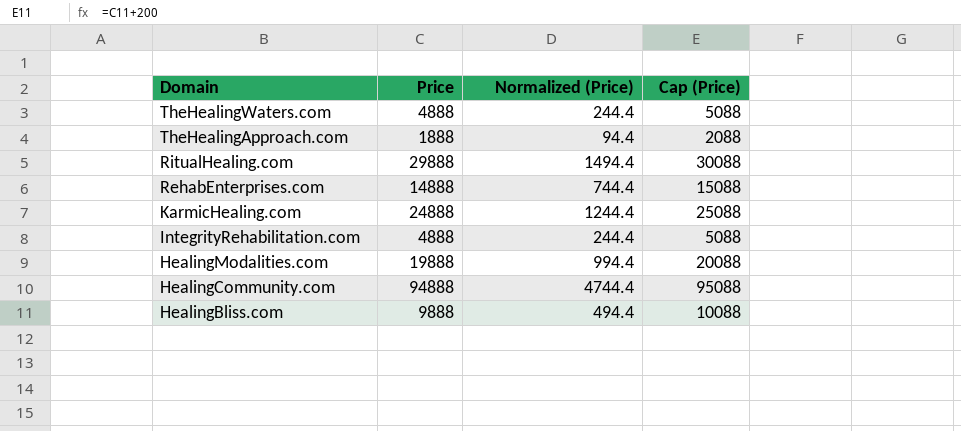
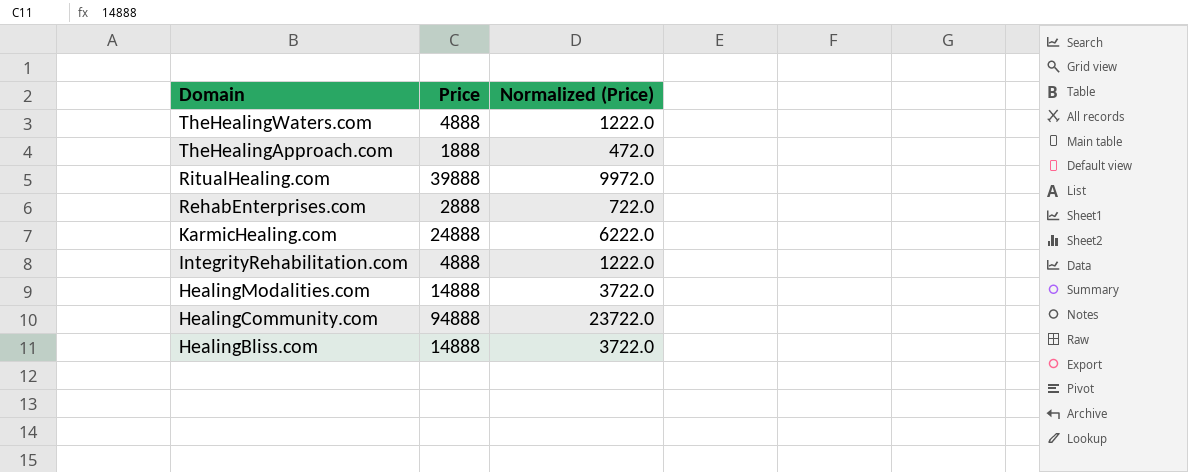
column Cap (Price) | formula: [Price] + 200 -> none
column Normalized (Price) | formula: [Price] * 0.05 -> [Price] * 0.25
RitualHealing.com | Price: 29888 -> 39888
RehabEnterprises.com | Price: 14888 -> 2888
HealingModalities.com | Price: 19888 -> 14888
HealingBliss.com | Price: 9888 -> 14888

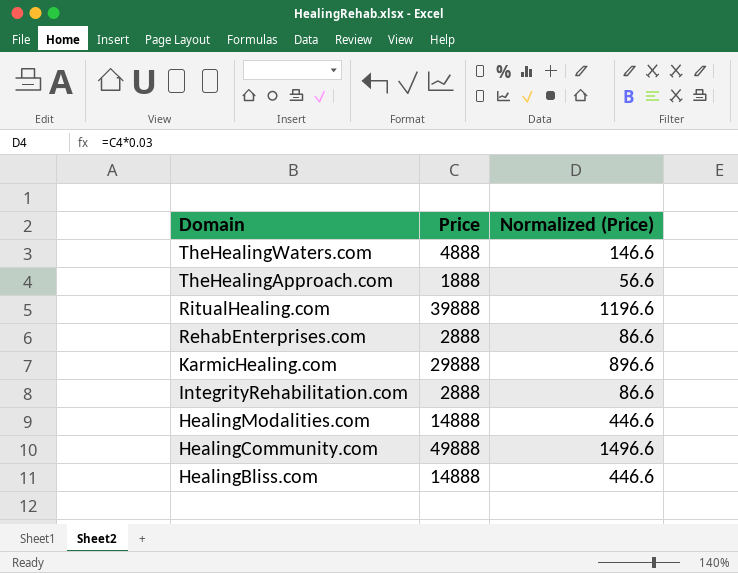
column Normalized (Price) | formula: [Price] * 0.25 -> [Price] * 0.03
KarmicHealing.com | Price: 24888 -> 29888
IntegrityRehabilitation.com | Price: 4888 -> 2888
HealingCommunity.com | Price: 94888 -> 49888

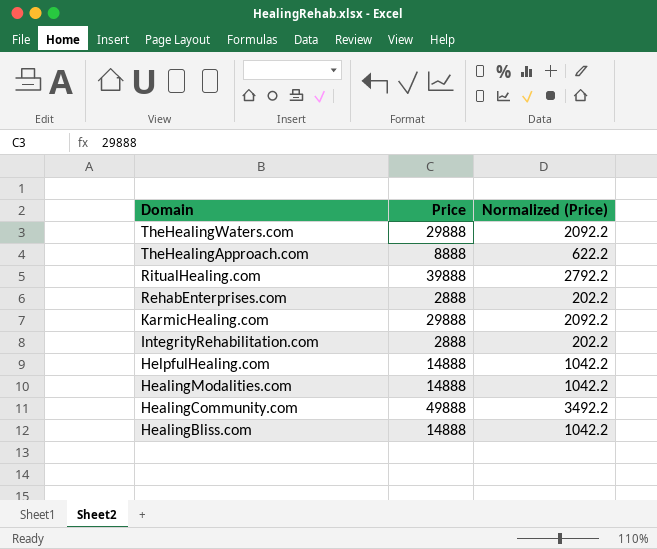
column Normalized (Price) | formula: [Price] * 0.03 -> [Price] * 0.07
TheHealingWaters.com | Price: 4888 -> 29888
TheHealingApproach.com | Price: 1888 -> 8888
row HelpfulHealing.com: none -> 14888 | 1042.2

